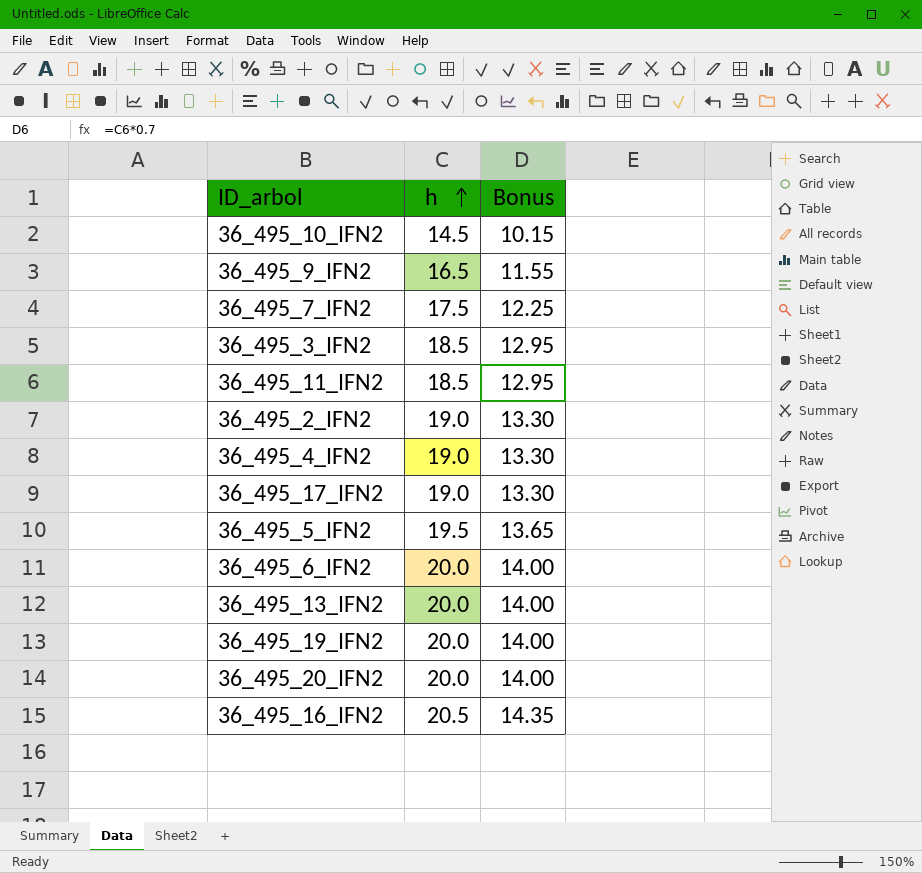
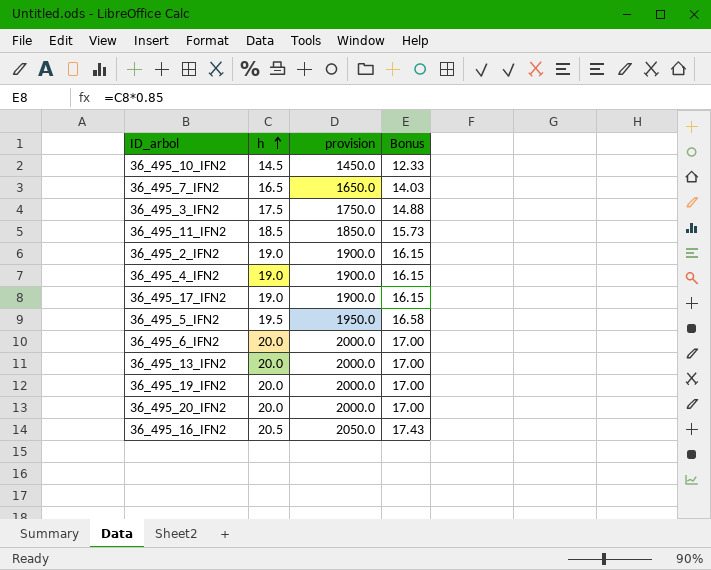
column provision | formula: none -> [h] * 100
column Bonus | formula: [h] * 0.7 -> [h] * 0.85
row 36_495_9_IFN2: 16.5 | 11.55 -> none
36_495_7_IFN2 | h: 17.5 -> 16.5
36_495_3_IFN2 | h: 18.5 -> 17.5

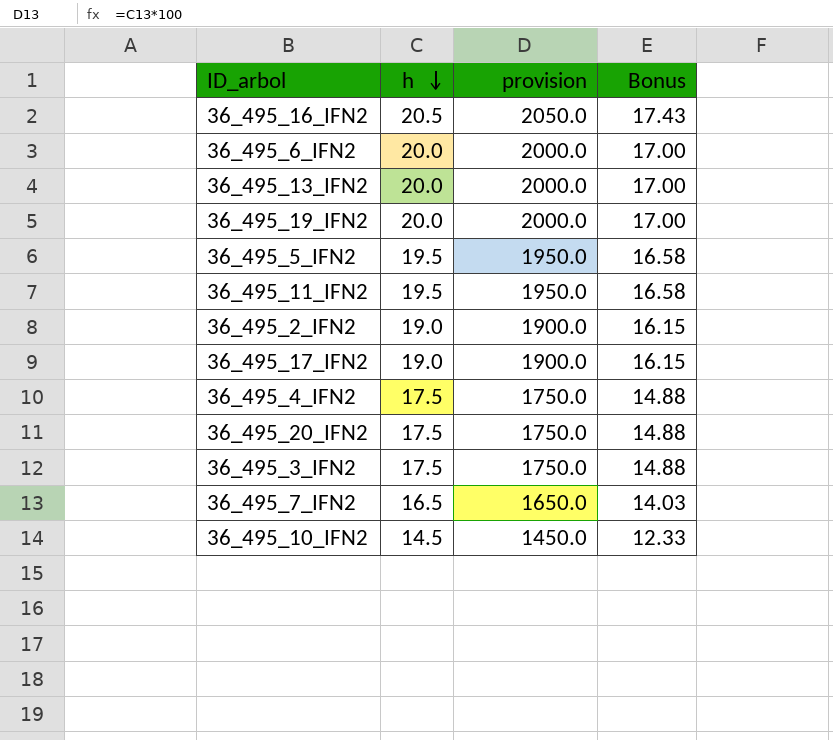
row order: h ascending -> h descending
36_495_11_IFN2 | h: 18.5 -> 19.5
36_495_11_IFN2 | provision: 1850.0 -> 1950.0
36_495_11_IFN2 | Bonus: 15.73 -> 16.58
36_495_4_IFN2 | h: 19.0 -> 17.5
36_495_4_IFN2 | provision: 1900.0 -> 1750.0
36_495_4_IFN2 | Bonus: 16.15 -> 14.88
36_495_20_IFN2 | h: 20.0 -> 17.5
36_495_20_IFN2 | provision: 2000.0 -> 1750.0
36_495_20_IFN2 | Bonus: 17.00 -> 14.88

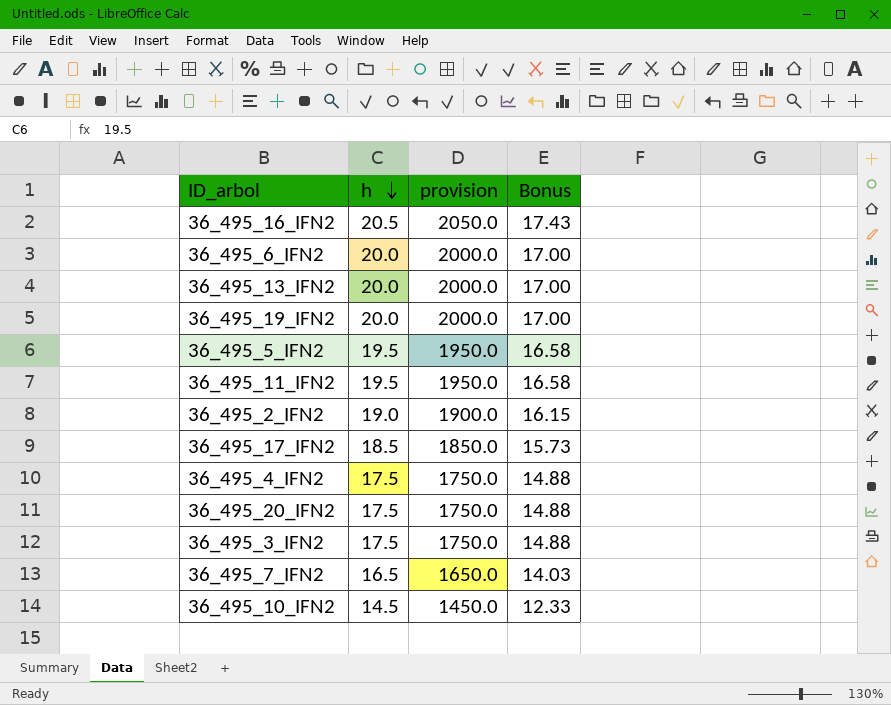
36_495_17_IFN2 | h: 19.0 -> 18.5
36_495_17_IFN2 | provision: 1900.0 -> 1850.0
36_495_17_IFN2 | Bonus: 16.15 -> 15.73

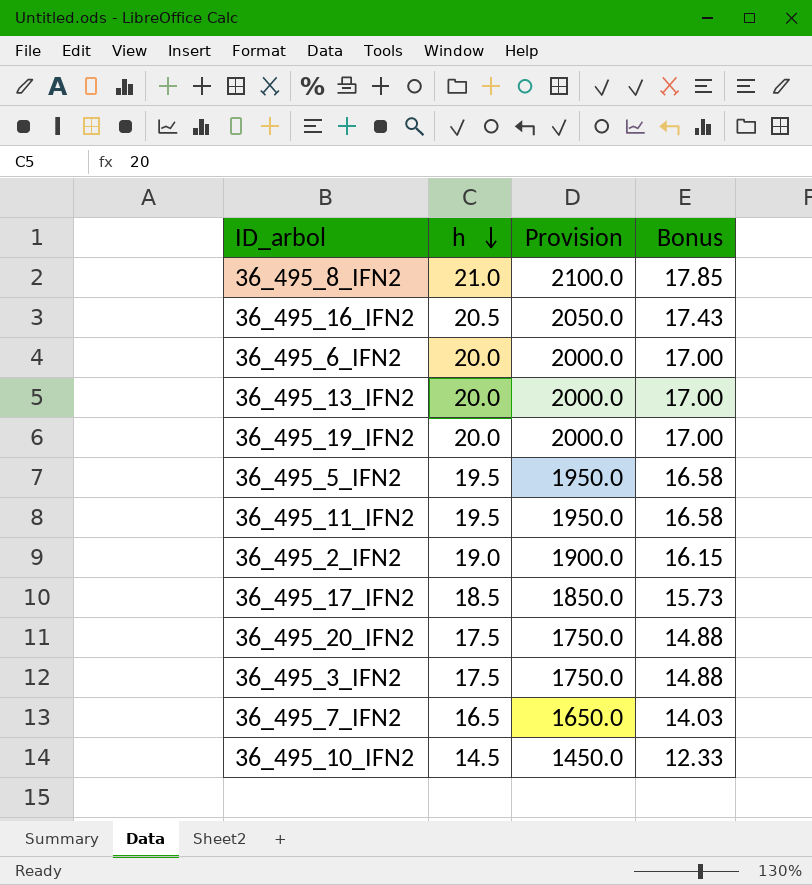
column name: provision -> Provision
row 36_495_4_IFN2: 17.5 | 1750.0 | 14.88 -> none
row 36_495_8_IFN2: none -> 21.0 | 2100.0 | 17.85

